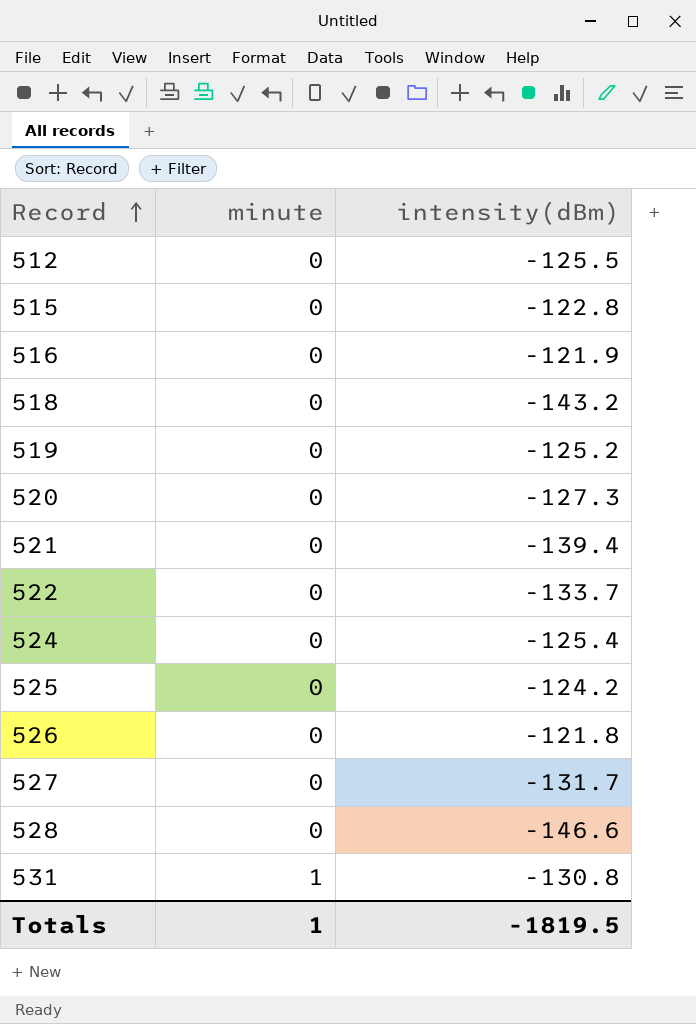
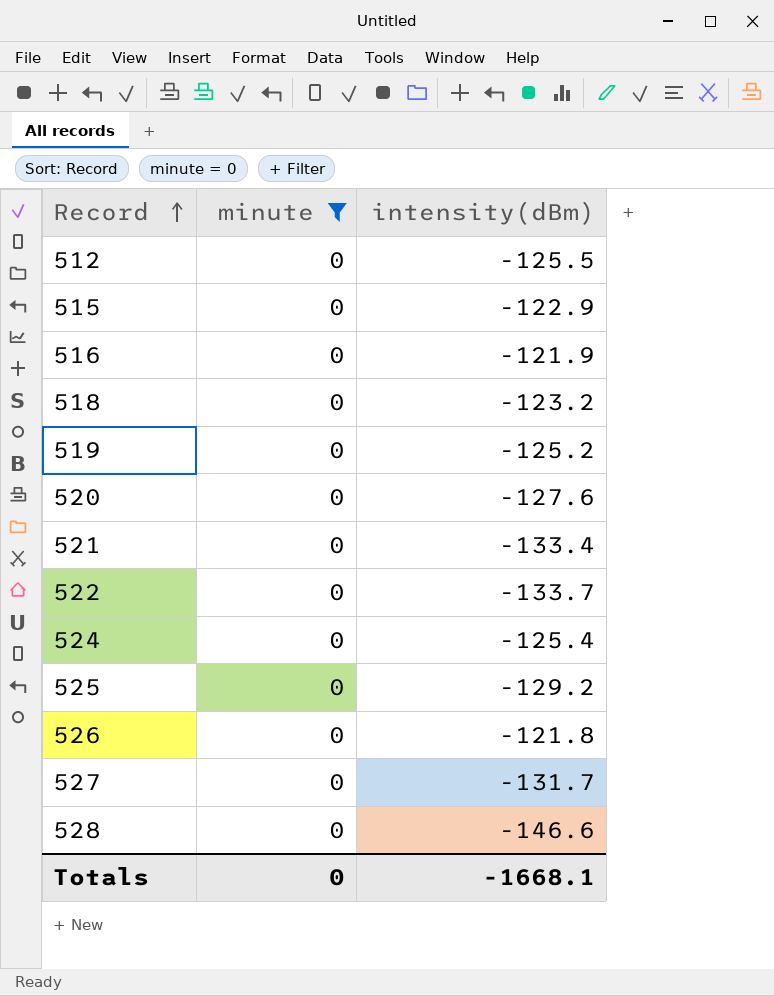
filter: none -> minute = 0
515 | intensity(dBm): -122.8 -> -122.9
518 | intensity(dBm): -143.2 -> -123.2
520 | intensity(dBm): -127.3 -> -127.6
521 | intensity(dBm): -139.4 -> -133.4
525 | intensity(dBm): -124.2 -> -129.2
Totals | minute: 1 -> 0
Totals | intensity(dBm): -1819.5 -> -1668.1

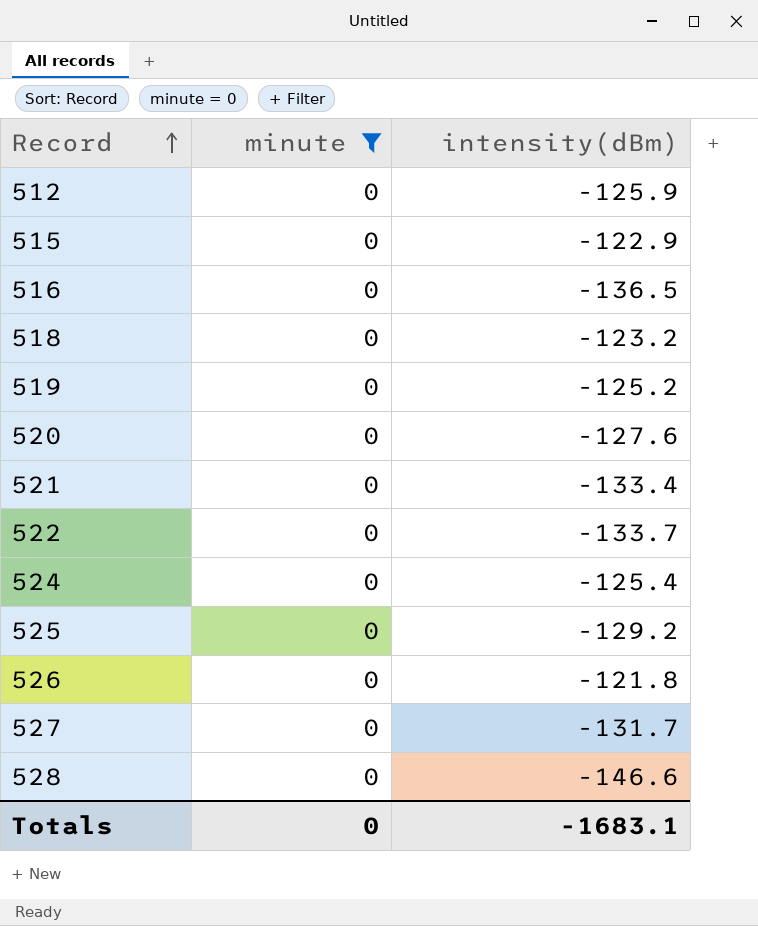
512 | intensity(dBm): -125.5 -> -125.9
516 | intensity(dBm): -121.9 -> -136.5
Totals | intensity(dBm): -1668.1 -> -1683.1

